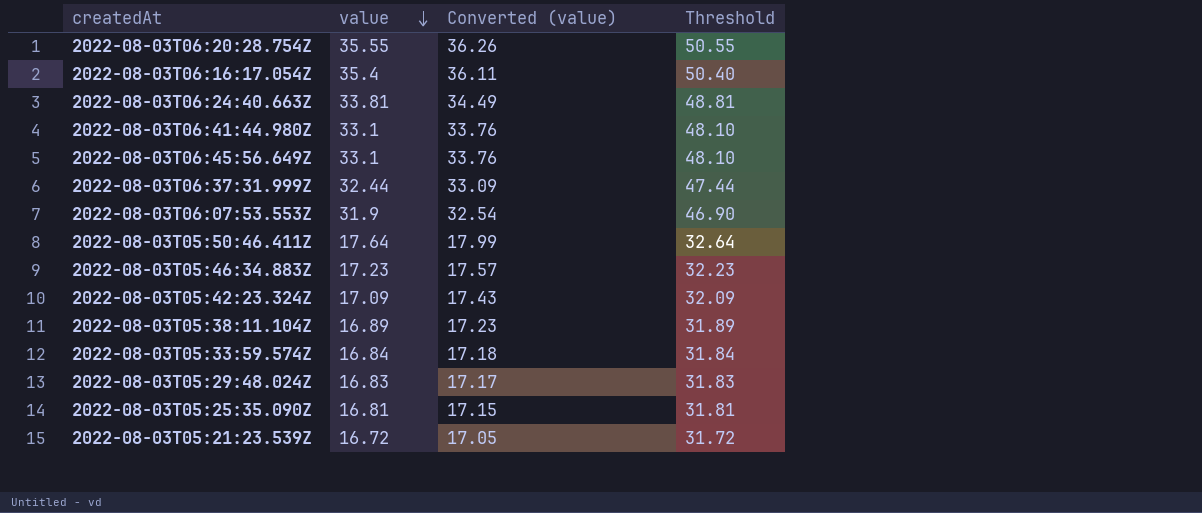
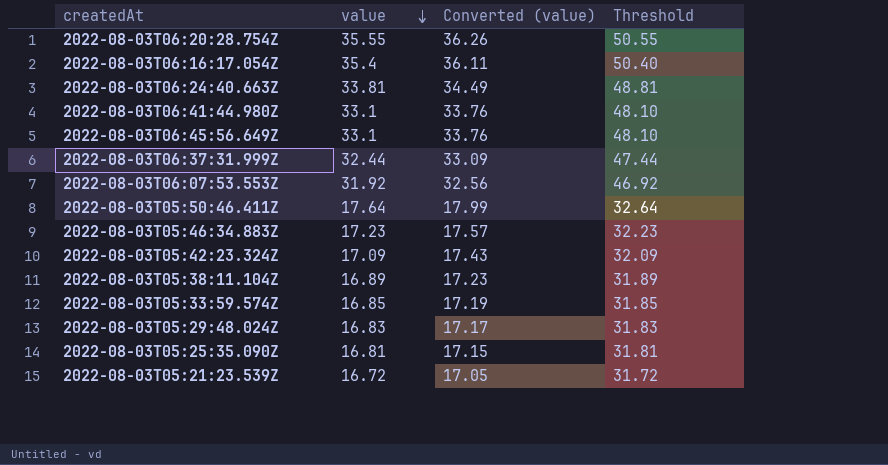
2022-08-03T06:07:53.553Z | value: 31.9 -> 31.92
2022-08-03T06:07:53.553Z | Converted (value): 32.54 -> 32.56
2022-08-03T06:07:53.553Z | Threshold: 46.90 -> 46.92
2022-08-03T05:33:59.574Z | value: 16.84 -> 16.85
2022-08-03T05:33:59.574Z | Converted (value): 17.18 -> 17.19
2022-08-03T05:33:59.574Z | Threshold: 31.84 -> 31.85

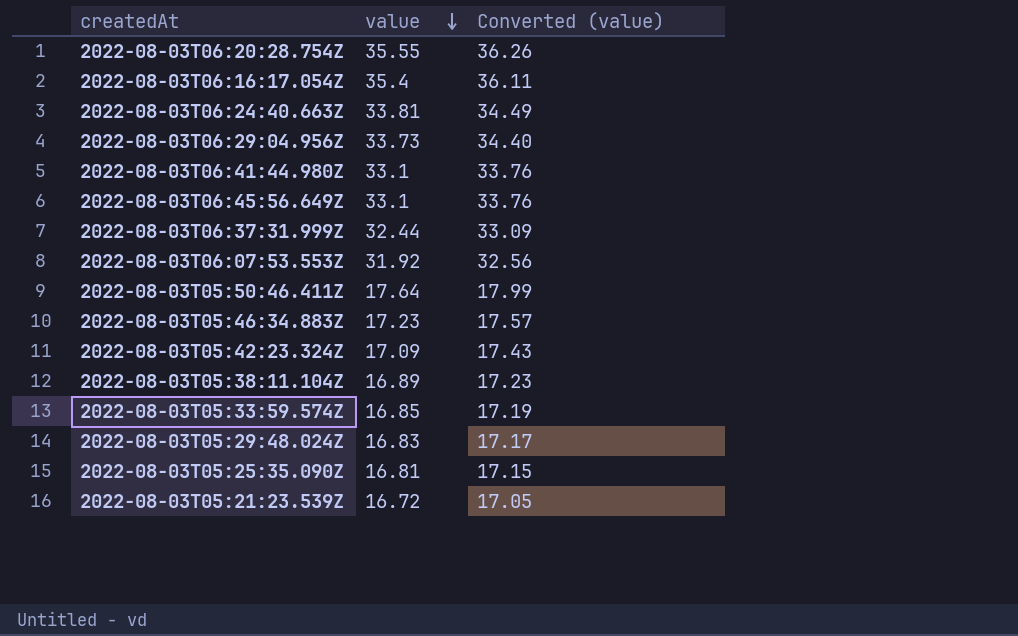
column Threshold | formula: [value] + 15 -> none
row 2022-08-03T06:29:04.956Z: none -> 33.73 | 34.40

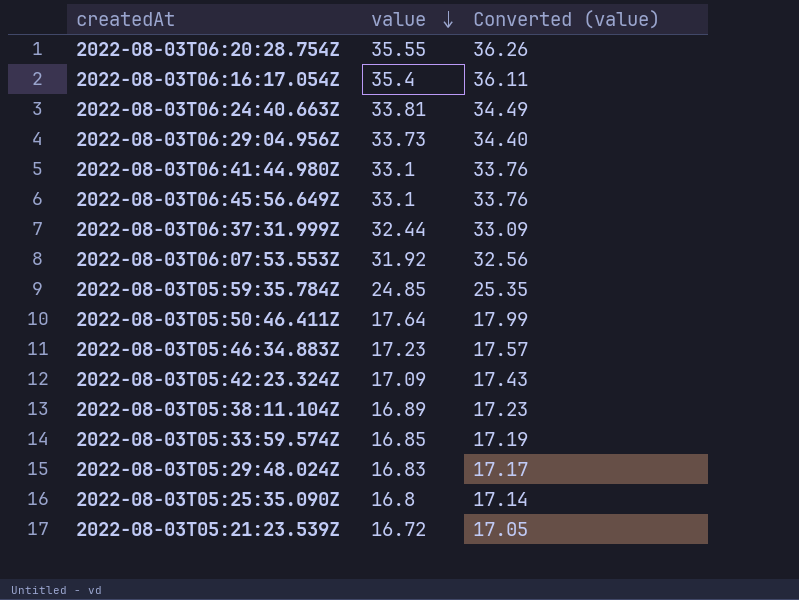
row 2022-08-03T05:59:35.784Z: none -> 24.85 | 25.35
2022-08-03T05:25:35.090Z | value: 16.81 -> 16.8
2022-08-03T05:25:35.090Z | Converted (value): 17.15 -> 17.14

